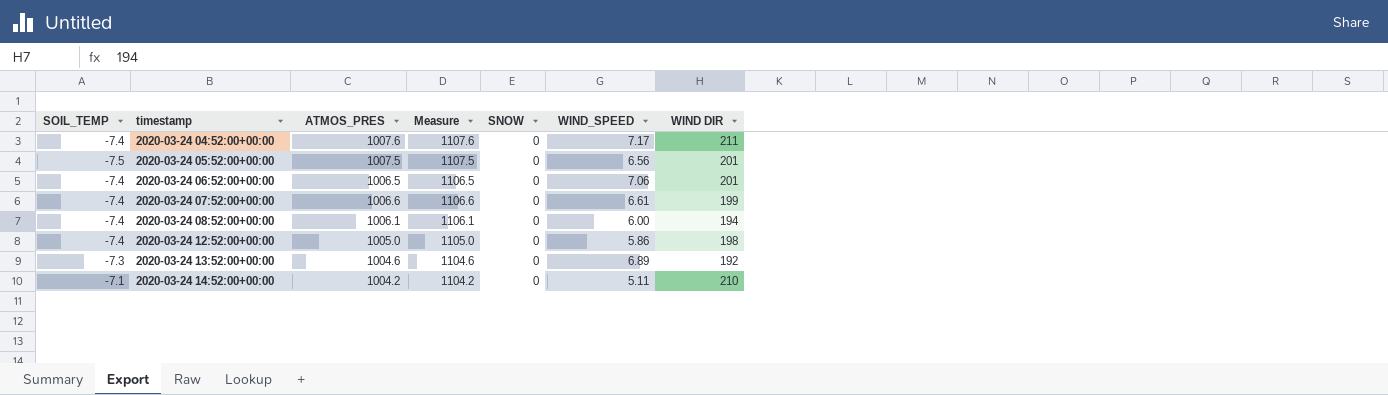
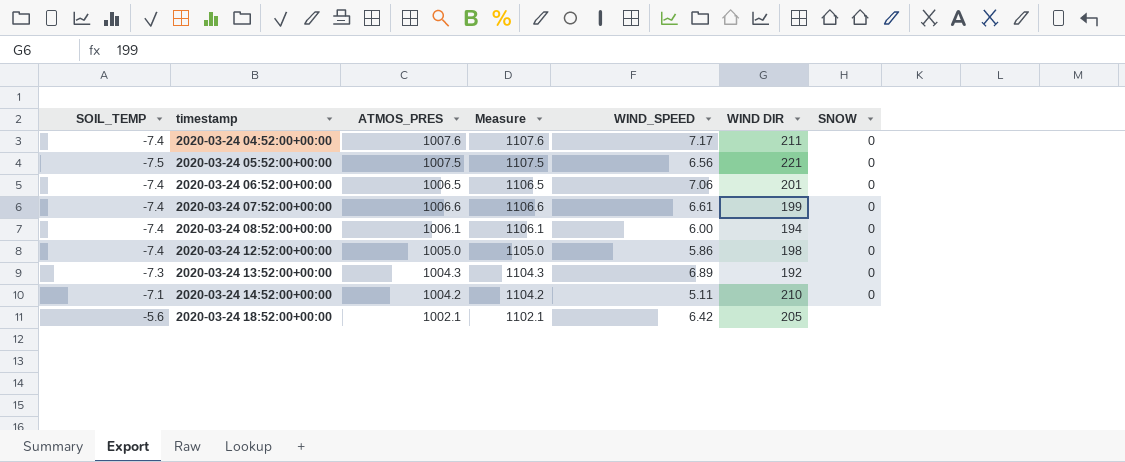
column SNOW | position: 5 -> 7
2020-03-24 05:52:00+00:00 | WIND DIR: 201 -> 221
2020-03-24 13:52:00+00:00 | ATMOS_PRES: 1004.6 -> 1004.3
2020-03-24 13:52:00+00:00 | Measure: 1104.6 -> 1104.3
row 2020-03-24 18:52:00+00:00: none -> -5.6 | 1002.1 | 1102.1 | 6.42 | 205 | none

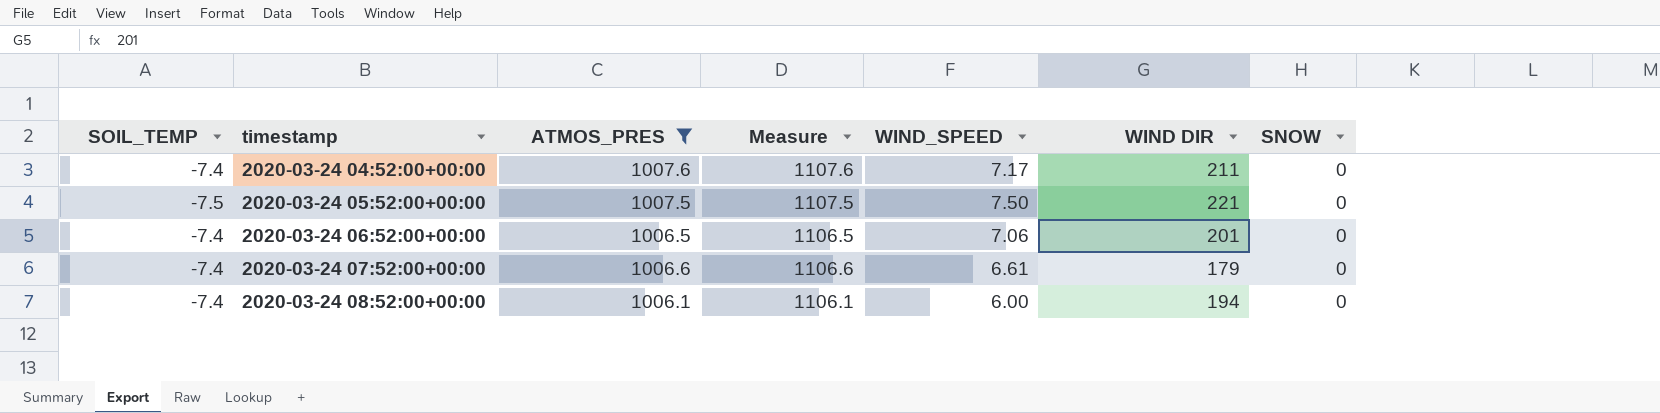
filter: none -> ATMOS_PRES >= 1006.1
2020-03-24 05:52:00+00:00 | WIND_SPEED: 6.56 -> 7.50
2020-03-24 07:52:00+00:00 | WIND DIR: 199 -> 179

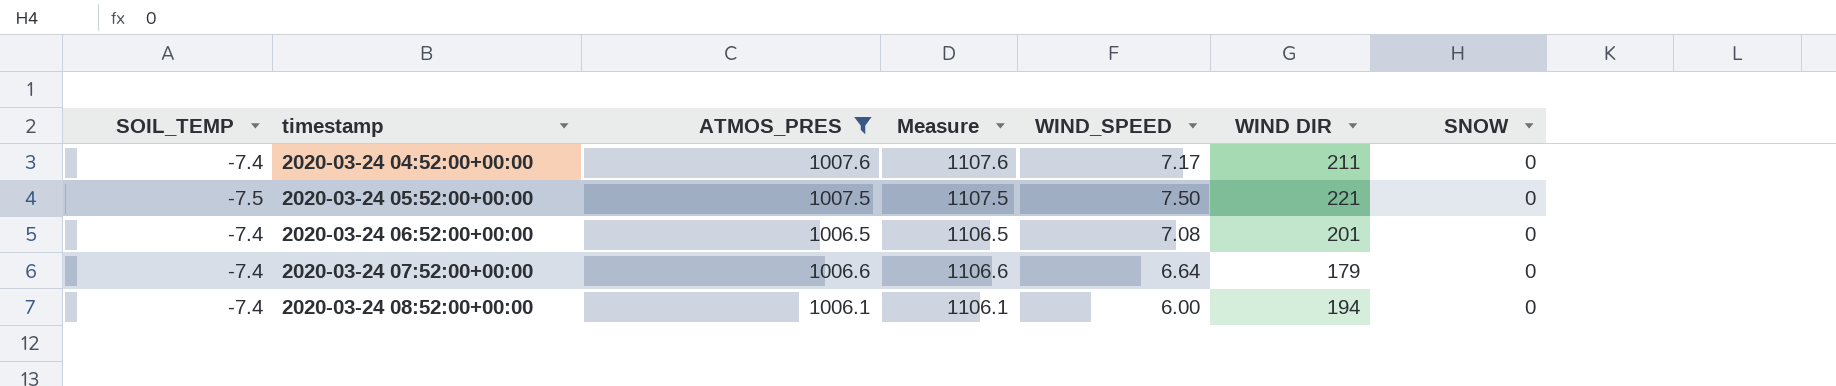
2020-03-24 06:52:00+00:00 | WIND_SPEED: 7.06 -> 7.08
2020-03-24 07:52:00+00:00 | WIND_SPEED: 6.61 -> 6.64

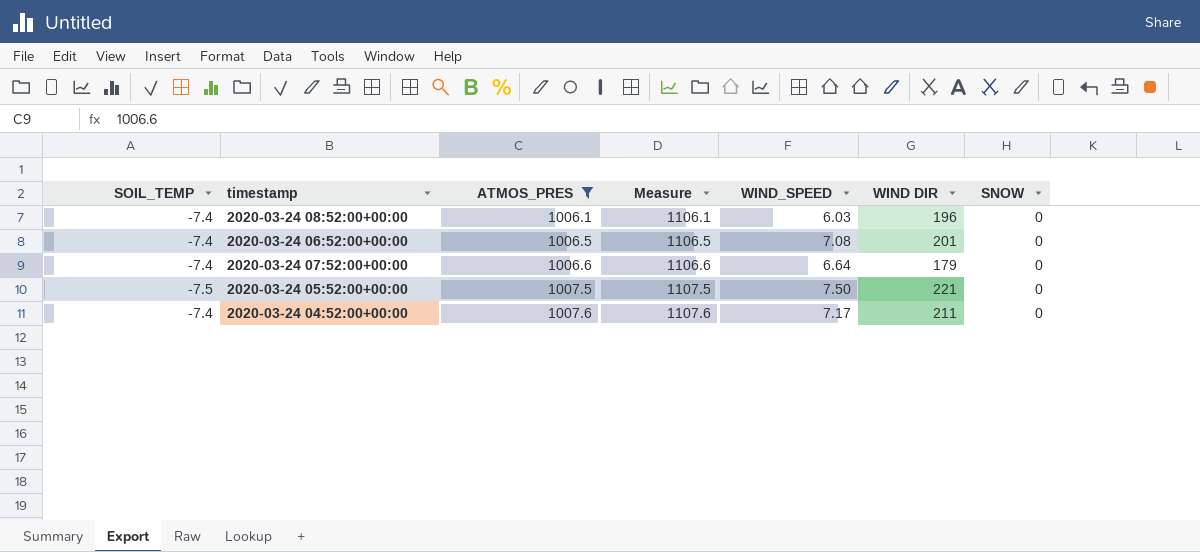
row order: timestamp ascending -> ATMOS_PRES ascending
2020-03-24 08:52:00+00:00 | WIND_SPEED: 6.00 -> 6.03
2020-03-24 08:52:00+00:00 | WIND DIR: 194 -> 196

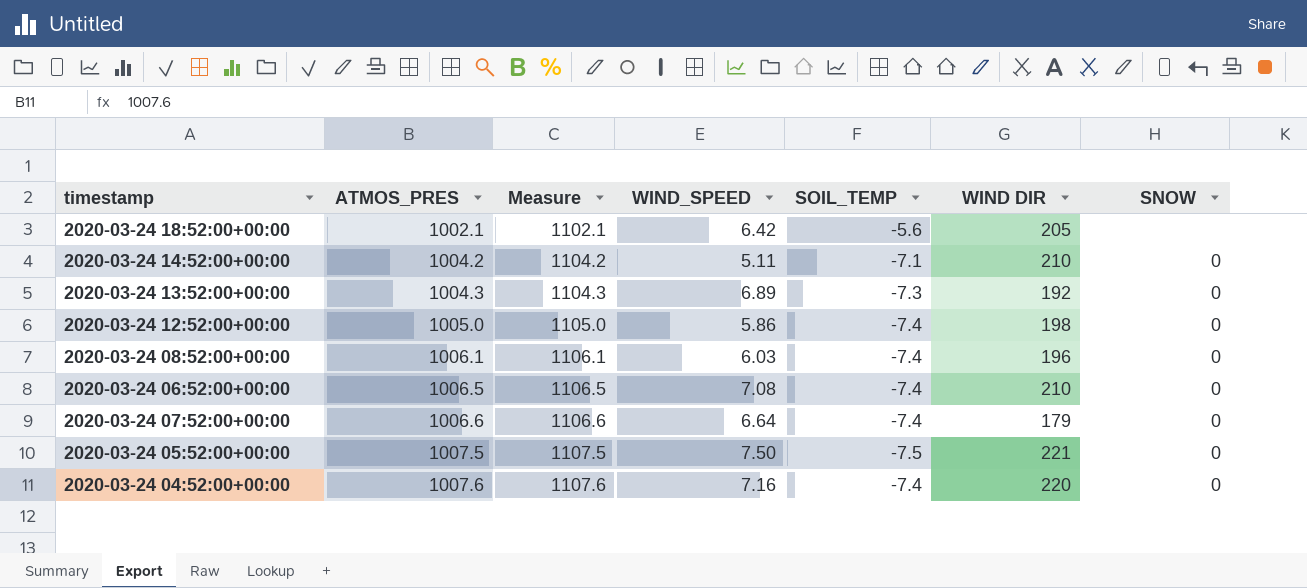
filter: ATMOS_PRES >= 1006.1 -> none
column SOIL_TEMP | position: 1 -> 5
2020-03-24 06:52:00+00:00 | WIND DIR: 201 -> 210
2020-03-24 04:52:00+00:00 | WIND_SPEED: 7.17 -> 7.16
2020-03-24 04:52:00+00:00 | WIND DIR: 211 -> 220

